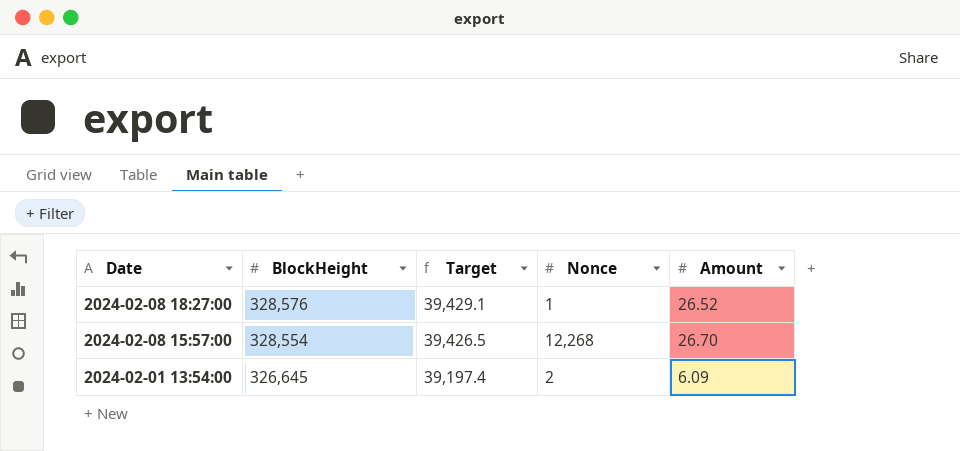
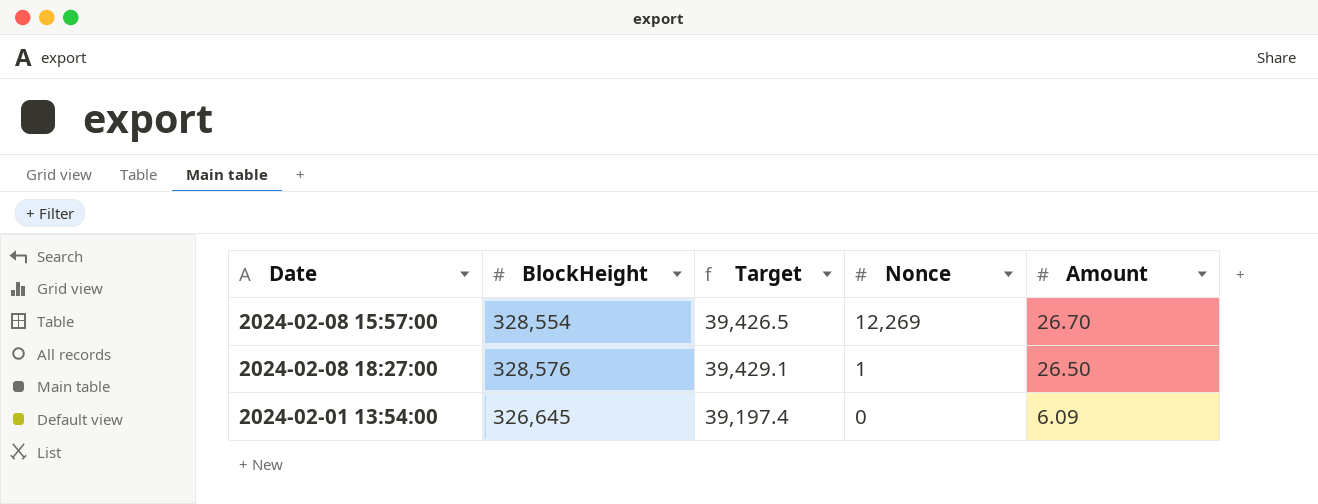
row order: Date descending -> Nonce descending
2024-02-08 15:57:00 | Nonce: 12,268 -> 12,269
2024-02-08 18:27:00 | Amount: 26.52 -> 26.50
2024-02-01 13:54:00 | Nonce: 2 -> 0

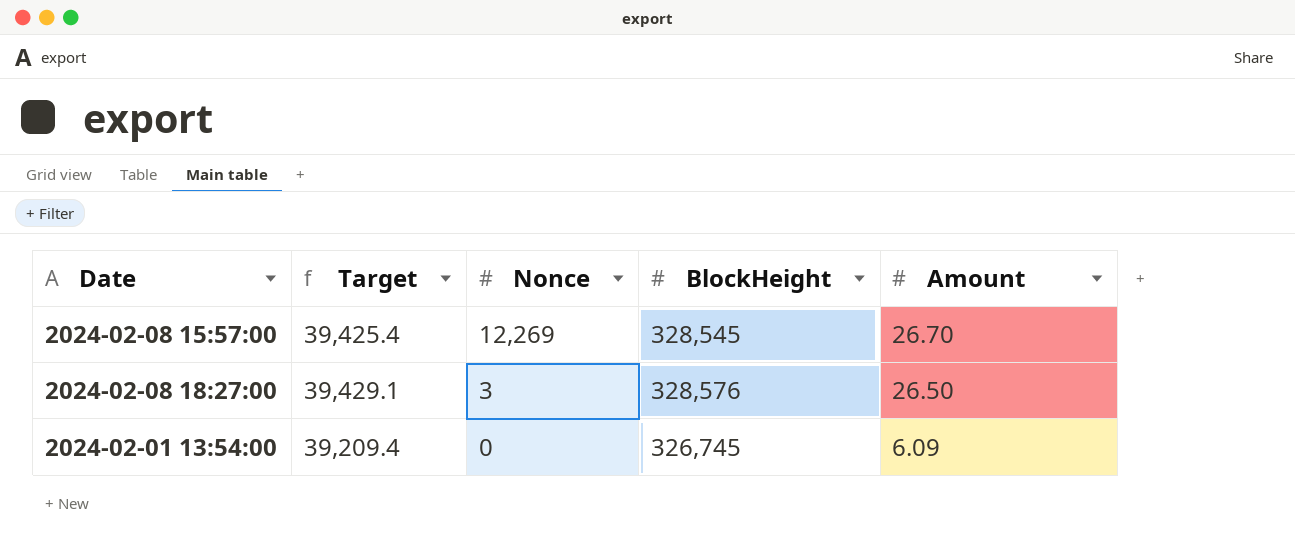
column BlockHeight | position: 2 -> 4
2024-02-08 15:57:00 | Target: 39,426.5 -> 39,425.4
2024-02-08 15:57:00 | BlockHeight: 328,554 -> 328,545
2024-02-08 18:27:00 | Nonce: 1 -> 3
2024-02-01 13:54:00 | Target: 39,197.4 -> 39,209.4
2024-02-01 13:54:00 | BlockHeight: 326,645 -> 326,745

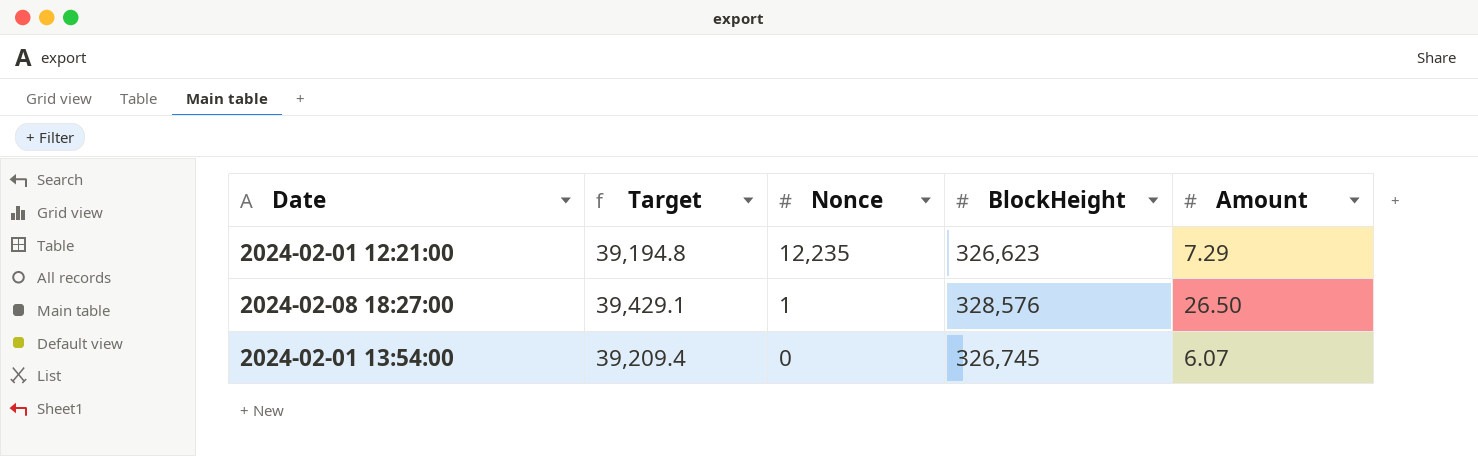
row 2024-02-08 15:57:00: 39,425.4 | 12,269 | 328,545 | 26.70 -> none
row 2024-02-01 12:21:00: none -> 39,194.8 | 12,235 | 326,623 | 7.29
2024-02-08 18:27:00 | Nonce: 3 -> 1
2024-02-01 13:54:00 | Amount: 6.09 -> 6.07

